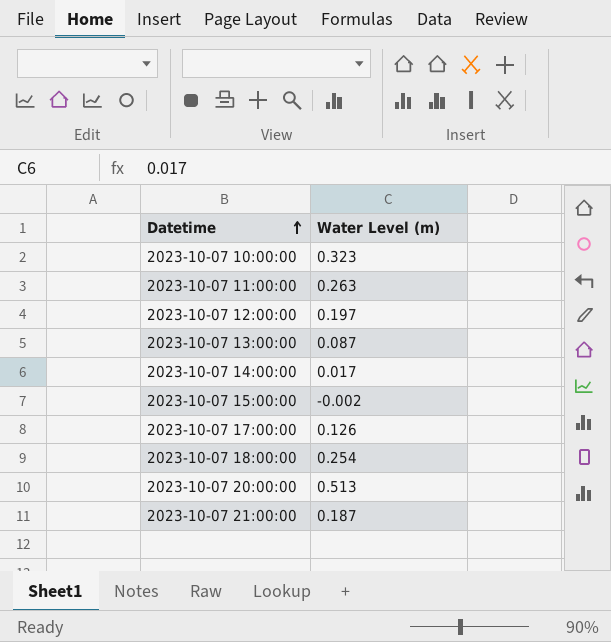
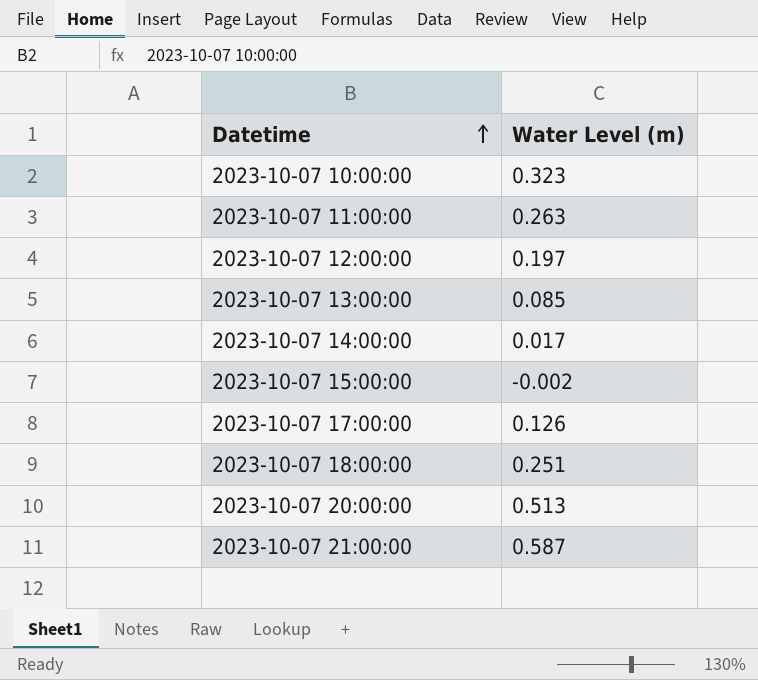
2023-10-07 13:00:00 | Water Level (m): 0.087 -> 0.085
2023-10-07 18:00:00 | Water Level (m): 0.254 -> 0.251
2023-10-07 21:00:00 | Water Level (m): 0.187 -> 0.587

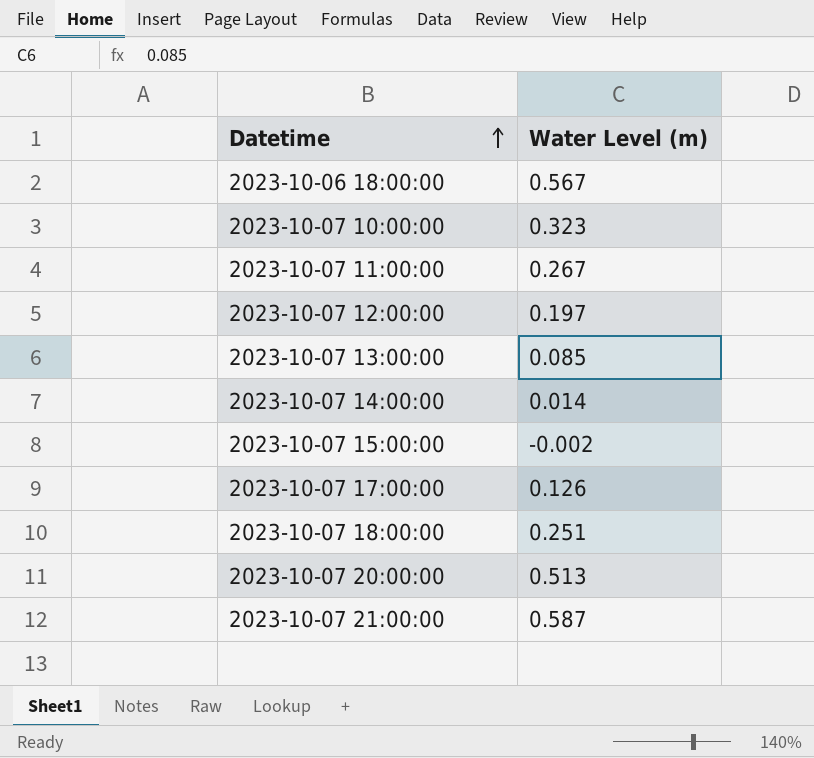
row 2023-10-06 18:00:00: none -> 0.567
2023-10-07 11:00:00 | Water Level (m): 0.263 -> 0.267
2023-10-07 14:00:00 | Water Level (m): 0.017 -> 0.014

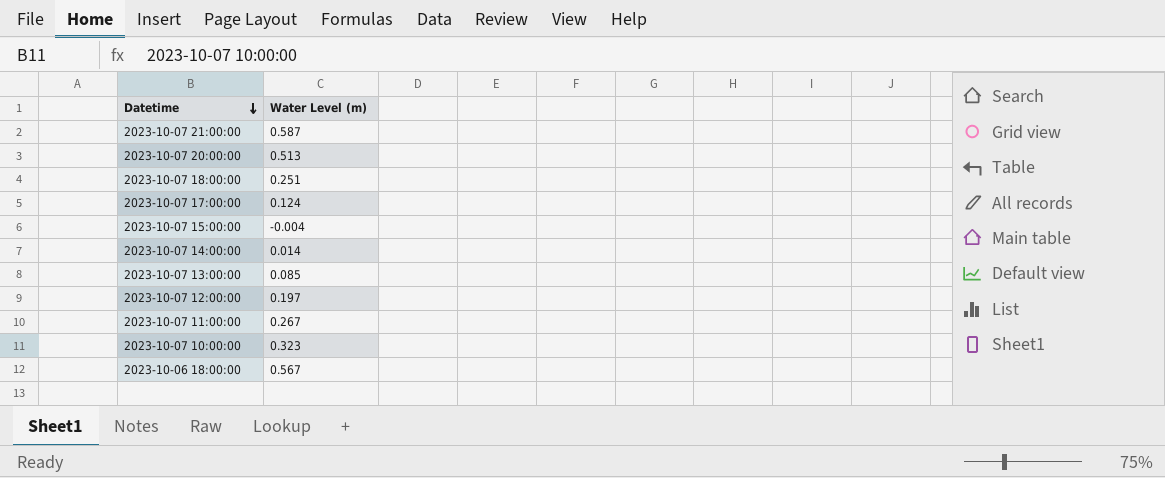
row order: Datetime ascending -> Datetime descending
2023-10-07 17:00:00 | Water Level (m): 0.126 -> 0.124
2023-10-07 15:00:00 | Water Level (m): -0.002 -> -0.004

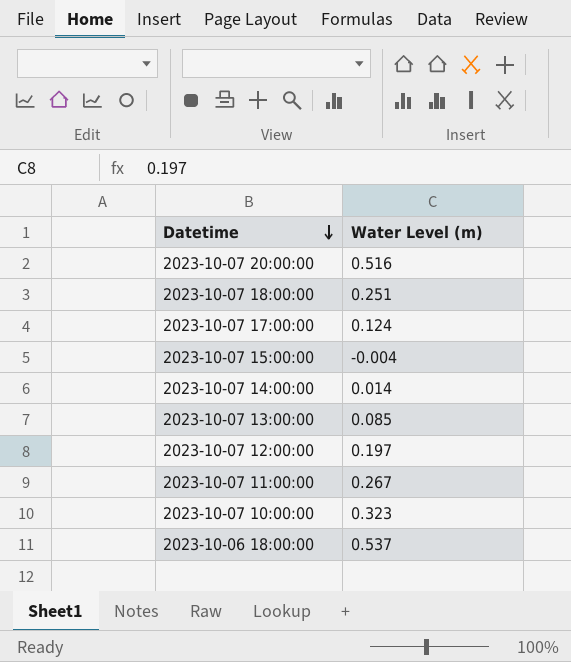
row 2023-10-07 21:00:00: 0.587 -> none
2023-10-07 20:00:00 | Water Level (m): 0.513 -> 0.516
2023-10-06 18:00:00 | Water Level (m): 0.567 -> 0.537

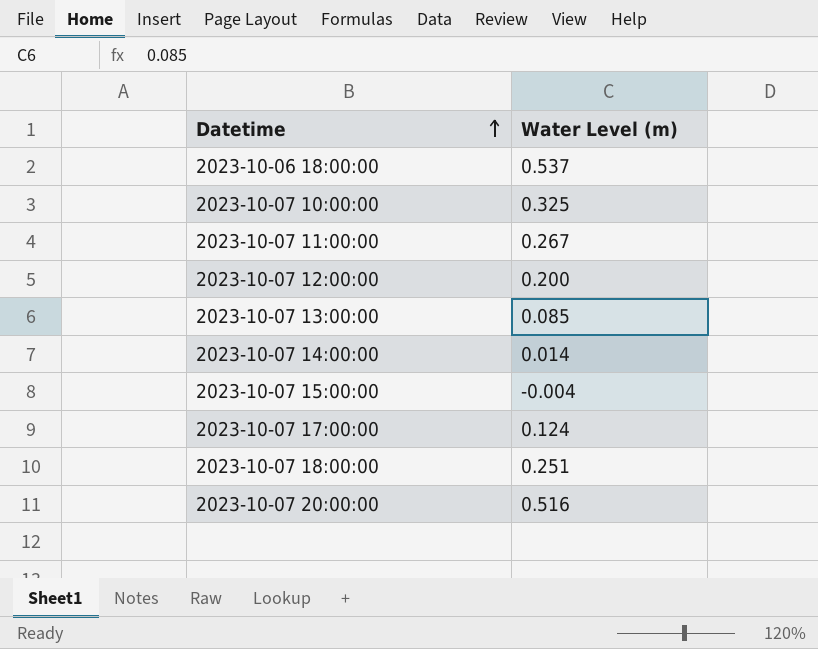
row order: Datetime descending -> Datetime ascending
2023-10-07 10:00:00 | Water Level (m): 0.323 -> 0.325
2023-10-07 12:00:00 | Water Level (m): 0.197 -> 0.200

